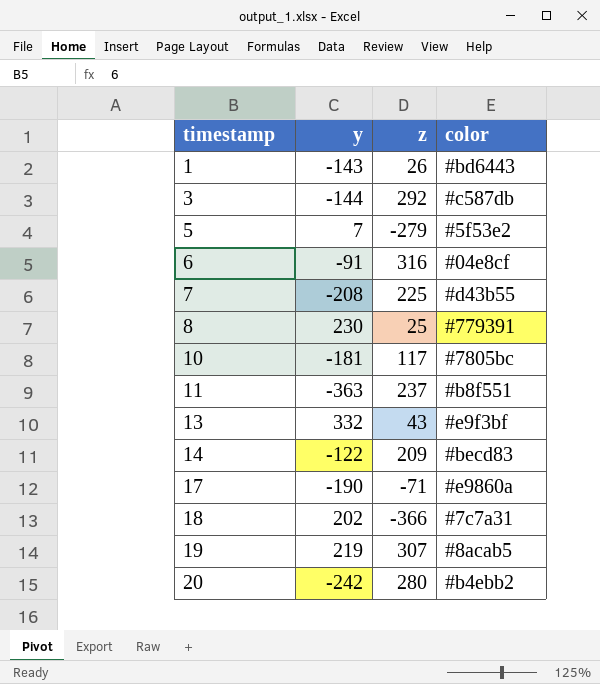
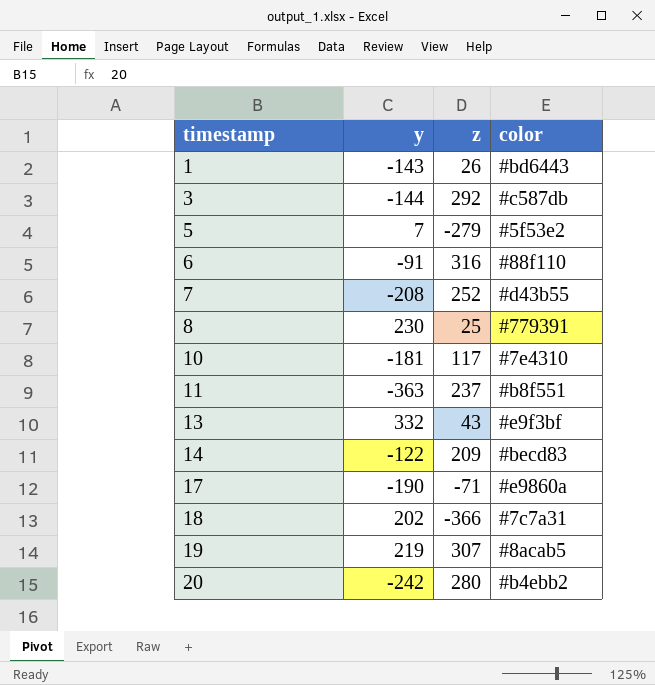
6 | color: #04e8cf -> #88f110
7 | z: 225 -> 252
10 | color: #7805bc -> #7e4310

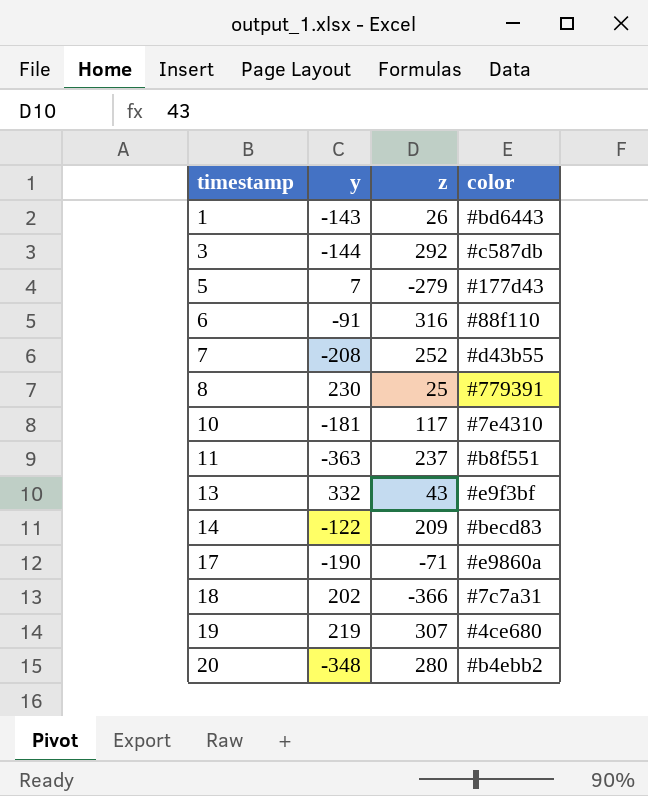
5 | color: #5f53e2 -> #177d43
19 | color: #8acab5 -> #4ce680
20 | y: -242 -> -348

